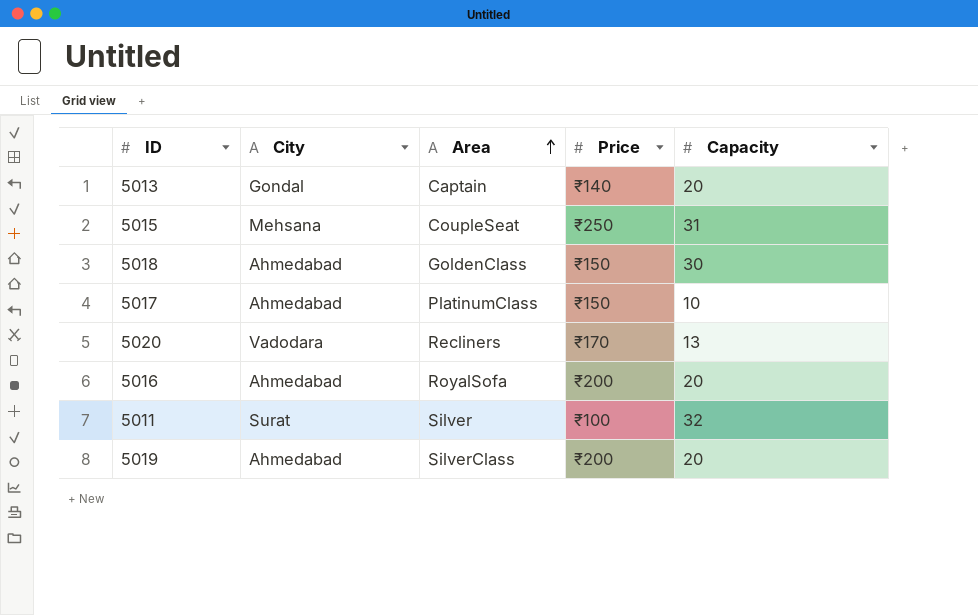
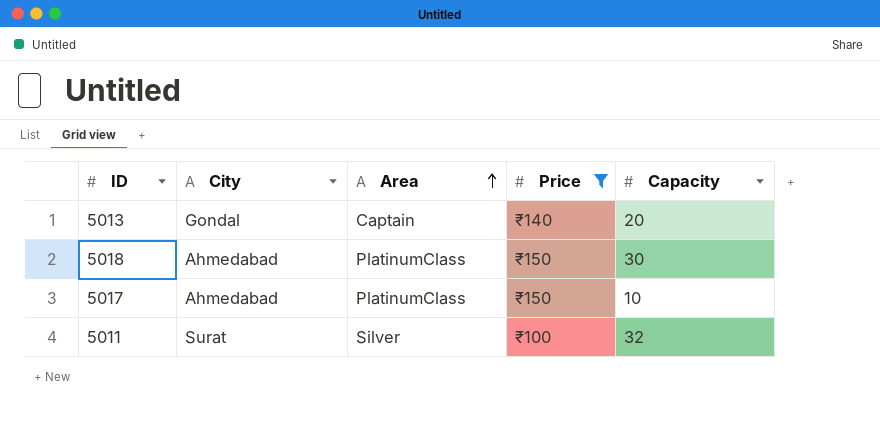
filter: none -> Price <= ₹150
5018 | Area: GoldenClass -> PlatinumClass

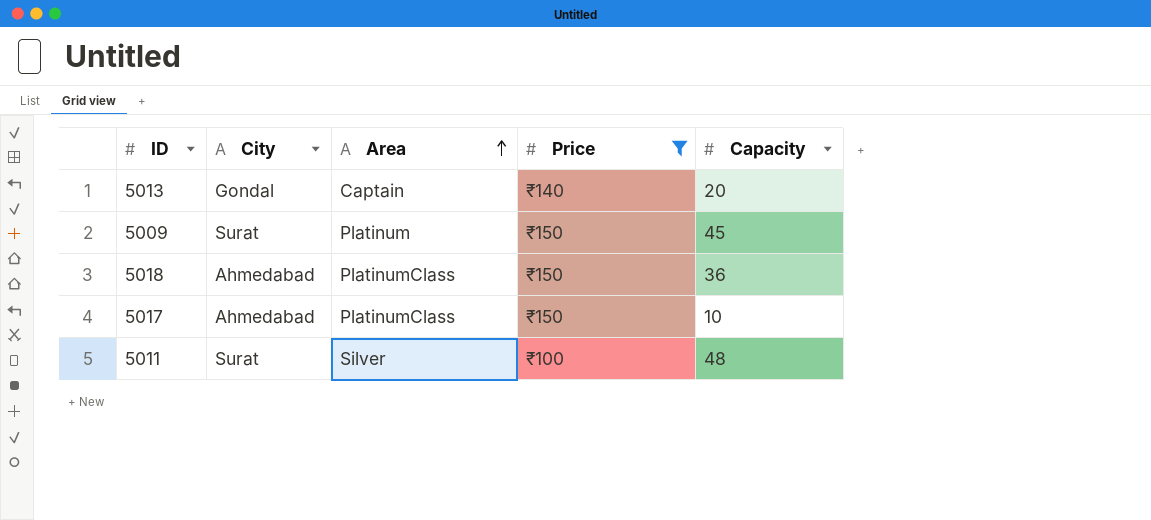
row 5009: none -> Surat | Platinum | ₹150 | 45
5018 | Capacity: 30 -> 36
5011 | Capacity: 32 -> 48

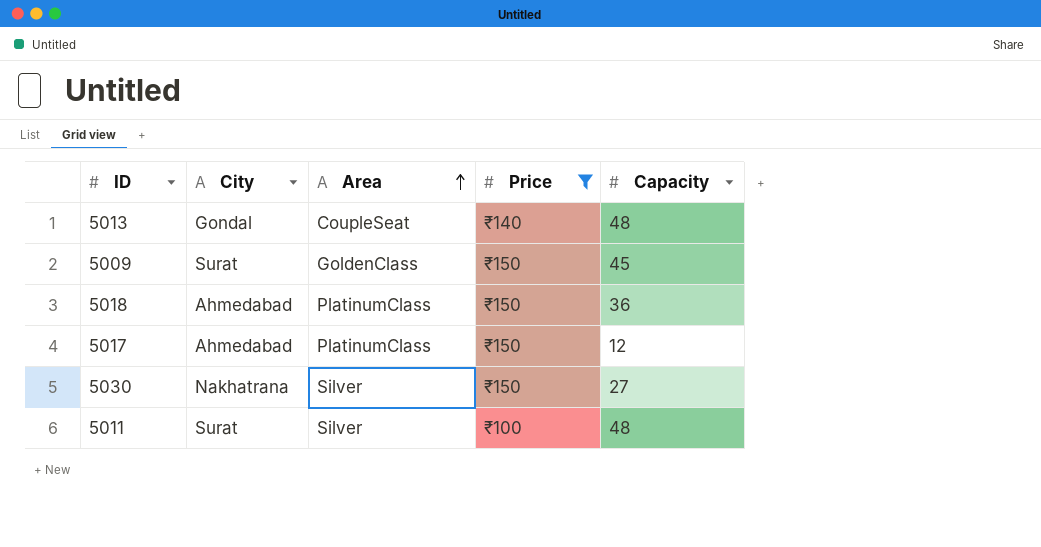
5013 | Area: Captain -> CoupleSeat
5013 | Capacity: 20 -> 48
5009 | Area: Platinum -> GoldenClass
5017 | Capacity: 10 -> 12
row 5030: none -> Nakhatrana | Silver | ₹150 | 27

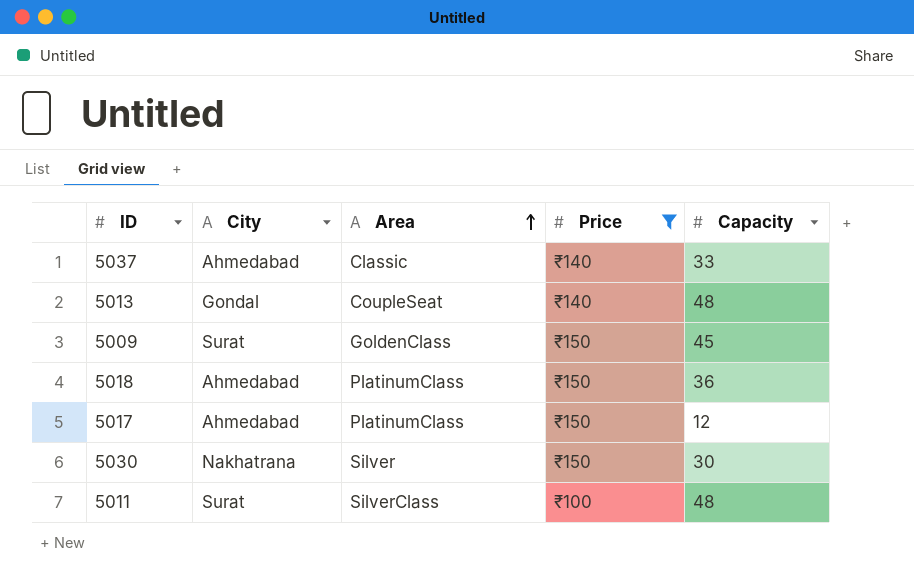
row 5037: none -> Ahmedabad | Classic | ₹140 | 33
5030 | Capacity: 27 -> 30
5011 | Area: Silver -> SilverClass

